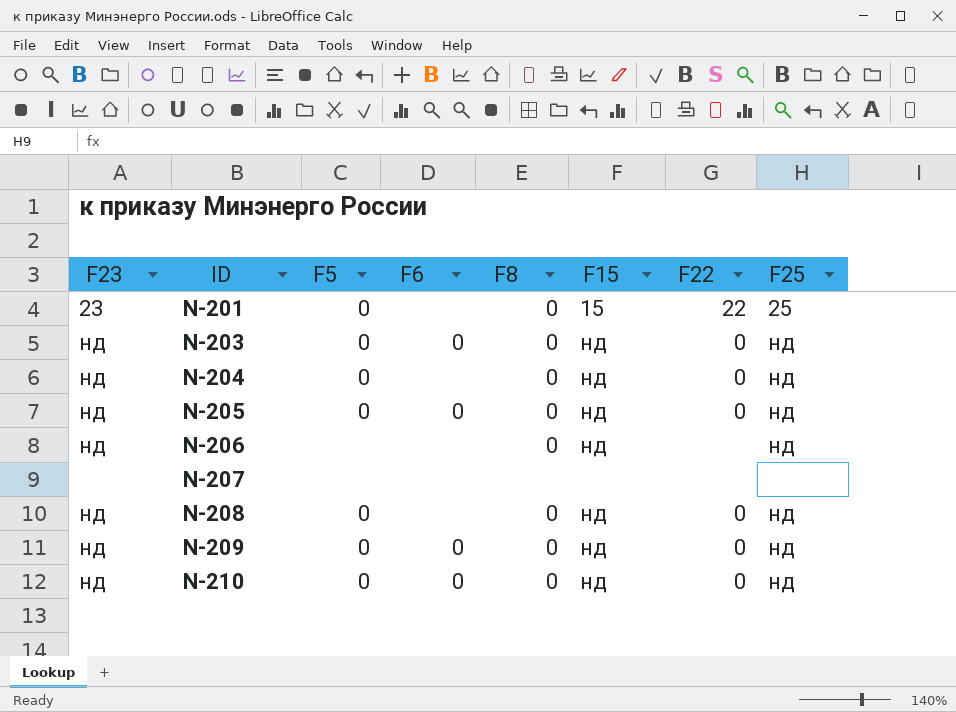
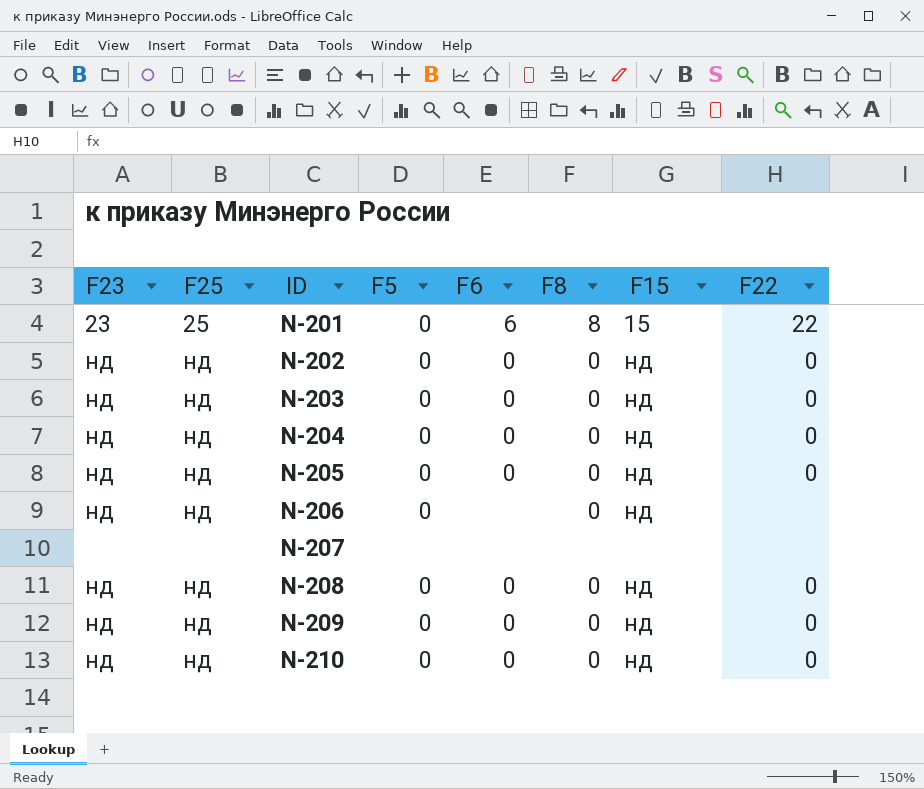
column F25 | position: 8 -> 2
N-201 | F6: none -> 6
N-201 | F8: 0 -> 8
row N-202: none -> нд | нд | 0 | 0 | 0 | нд | 0
N-204 | F6: none -> 0
N-206 | F5: none -> 0
N-208 | F6: none -> 0

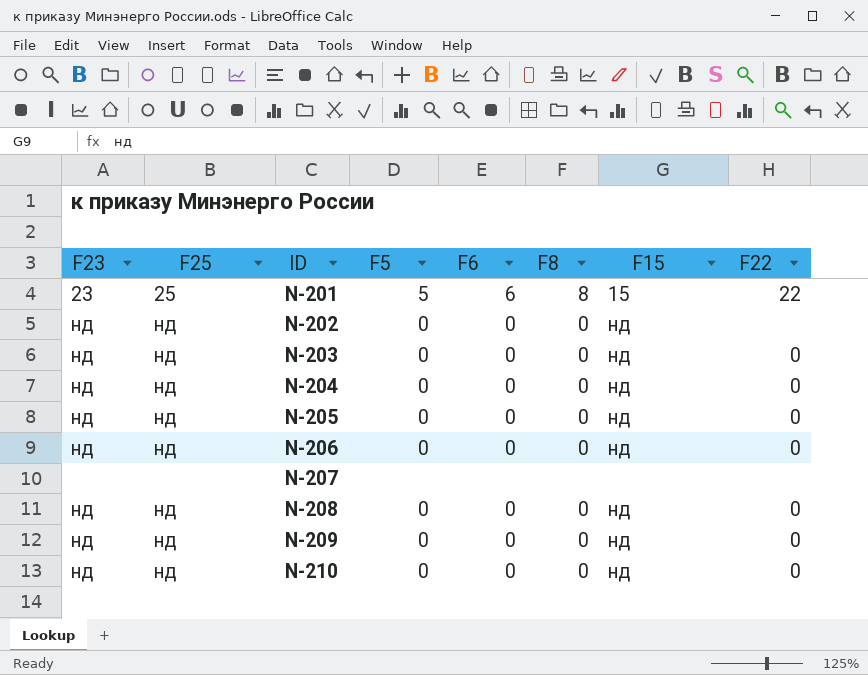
N-201 | F5: 0 -> 5
N-202 | F22: 0 -> none
N-206 | F6: none -> 0
N-206 | F22: none -> 0

